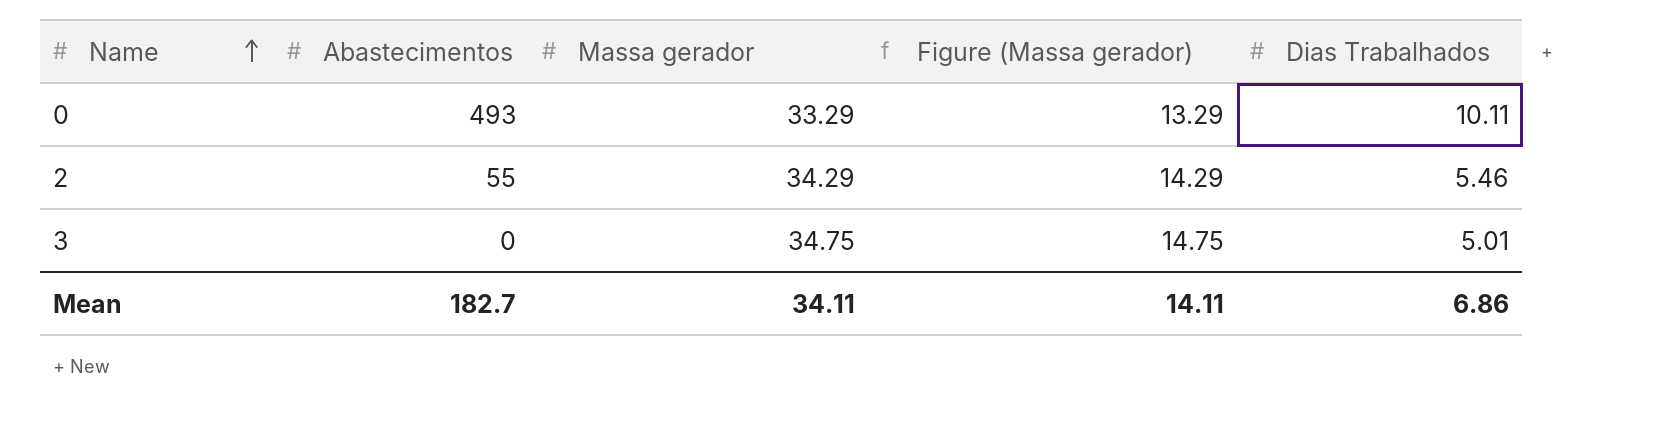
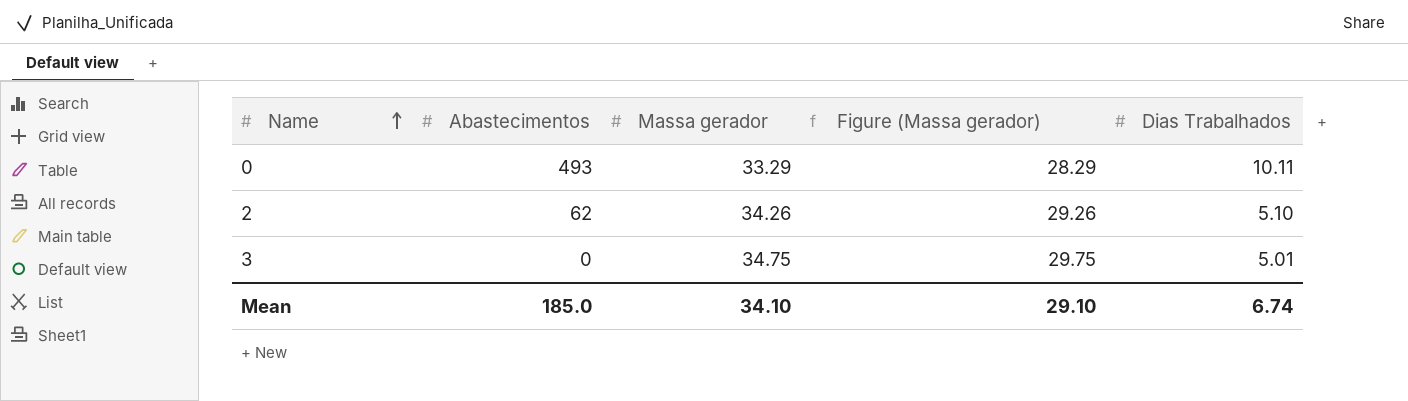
column Figure (Massa gerador) | formula: [Massa gerador] - 20 -> [Massa gerador] - 5
2 | Abastecimentos: 55 -> 62
2 | Massa gerador: 34.29 -> 34.26
2 | Dias Trabalhados: 5.46 -> 5.10
Mean | Abastecimentos: 182.7 -> 185.0
Mean | Massa gerador: 34.11 -> 34.10
Mean | Figure (Massa gerador): 14.11 -> 29.10
Mean | Dias Trabalhados: 6.86 -> 6.74

